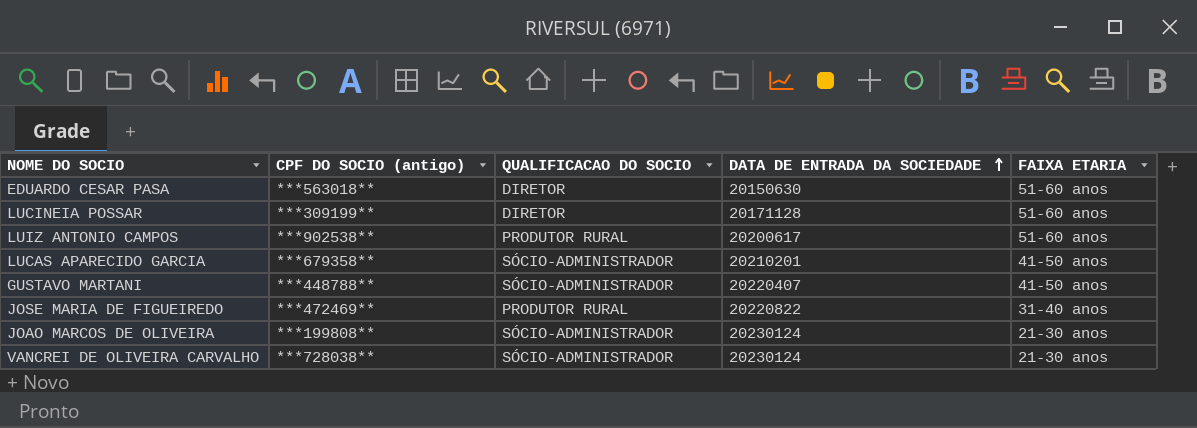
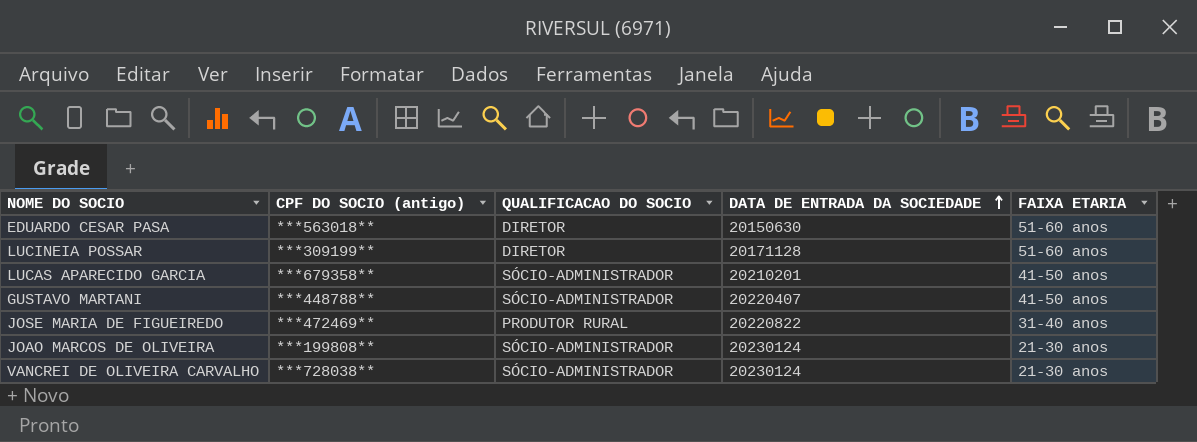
row LUIZ ANTONIO CAMPOS: ***902538** | PRODUTOR RURAL | 20200617 | 51-60 anos -> none

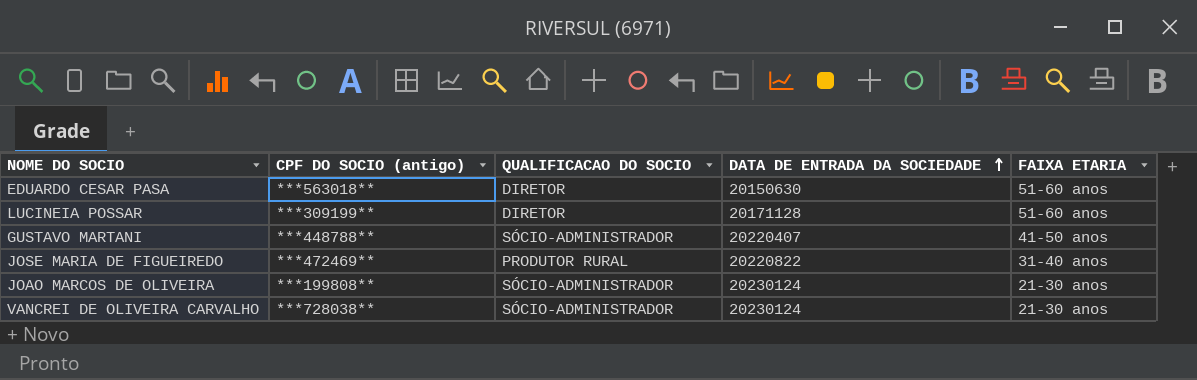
row LUCAS APARECIDO GARCIA: ***679358** | SÓCIO-ADMINISTRADOR | 20210201 | 41-50 anos -> none

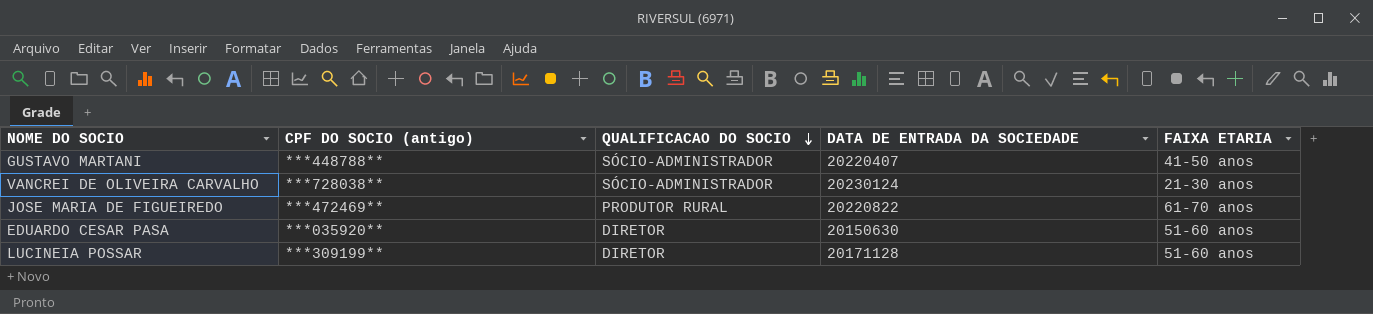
row order: DATA DE ENTRADA DA SOCIEDADE ascending -> QUALIFICACAO DO SOCIO descending
row JOAO MARCOS DE OLIVEIRA: ***199808** | SÓCIO-ADMINISTRADOR | 20230124 | 21-30 anos -> none
JOSE MARIA DE FIGUEIREDO | FAIXA ETARIA: 31-40 anos -> 61-70 anos
EDUARDO CESAR PASA | CPF DO SOCIO (antigo): ***563018** -> ***035920**

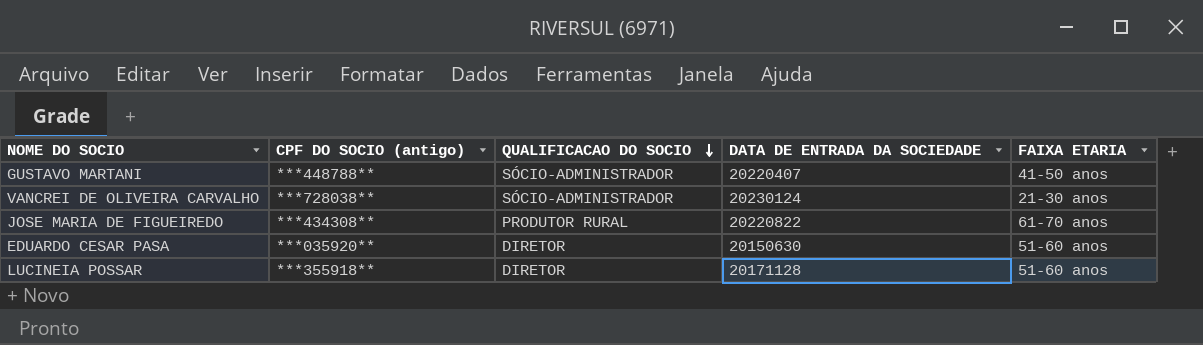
JOSE MARIA DE FIGUEIREDO | CPF DO SOCIO (antigo): ***472469** -> ***434308**
LUCINEIA POSSAR | CPF DO SOCIO (antigo): ***309199** -> ***355918**

